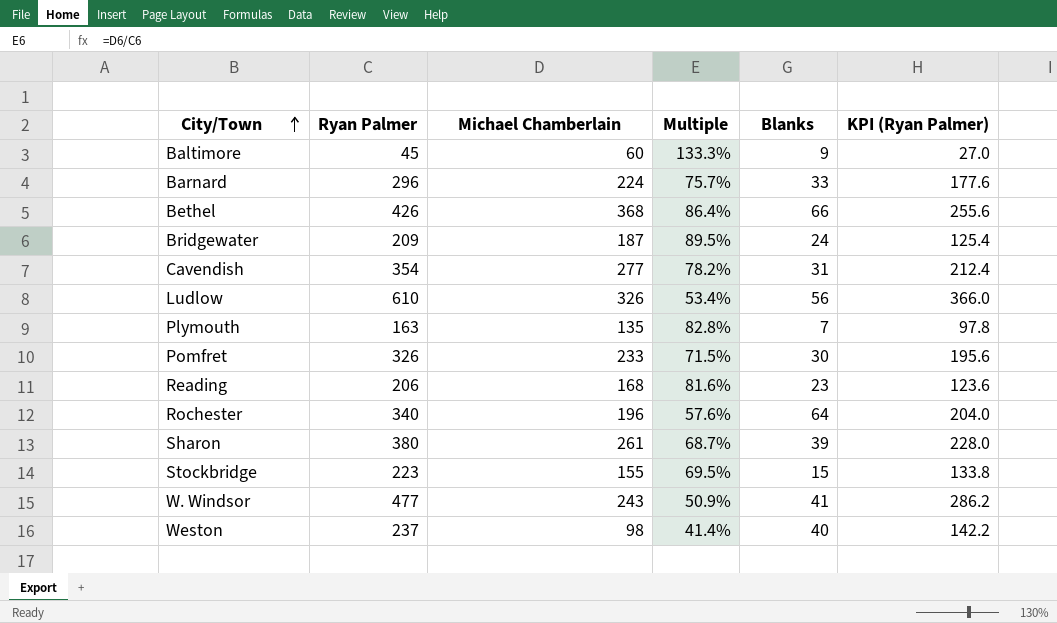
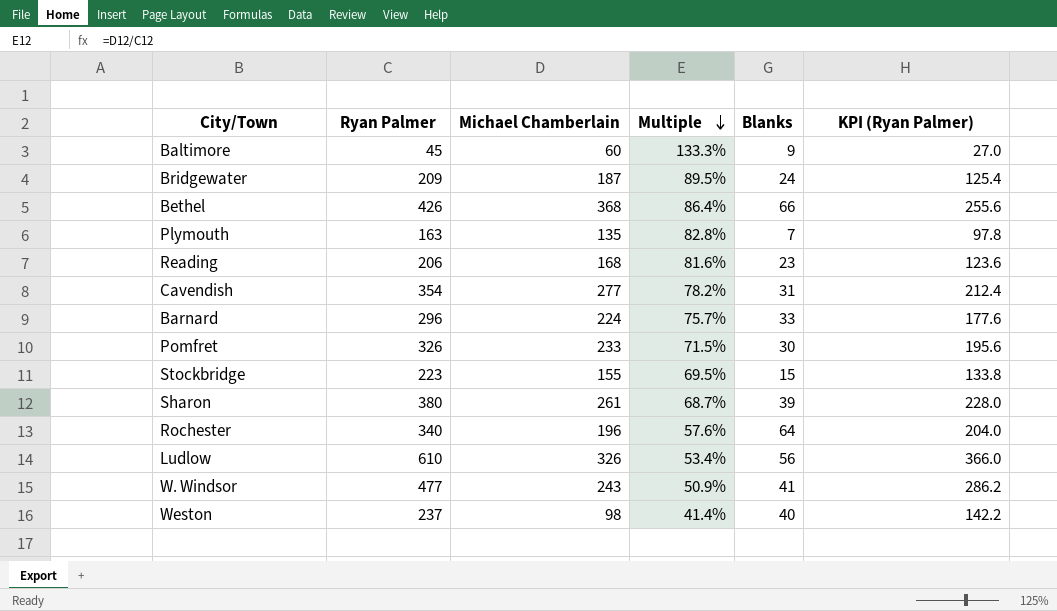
row order: City/Town ascending -> Multiple descending

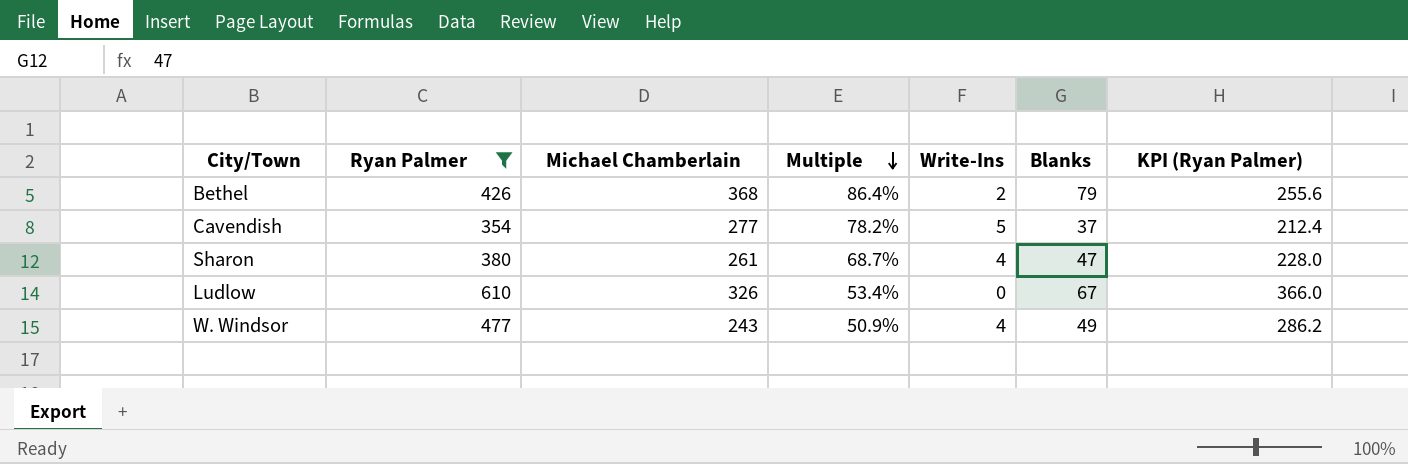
filter: none -> Ryan Palmer >= 354
column Write-Ins | position: none -> 5
Bethel | Blanks: 66 -> 79
Cavendish | Blanks: 31 -> 37
Sharon | Blanks: 39 -> 47
Ludlow | Blanks: 56 -> 67
W. Windsor | Blanks: 41 -> 49

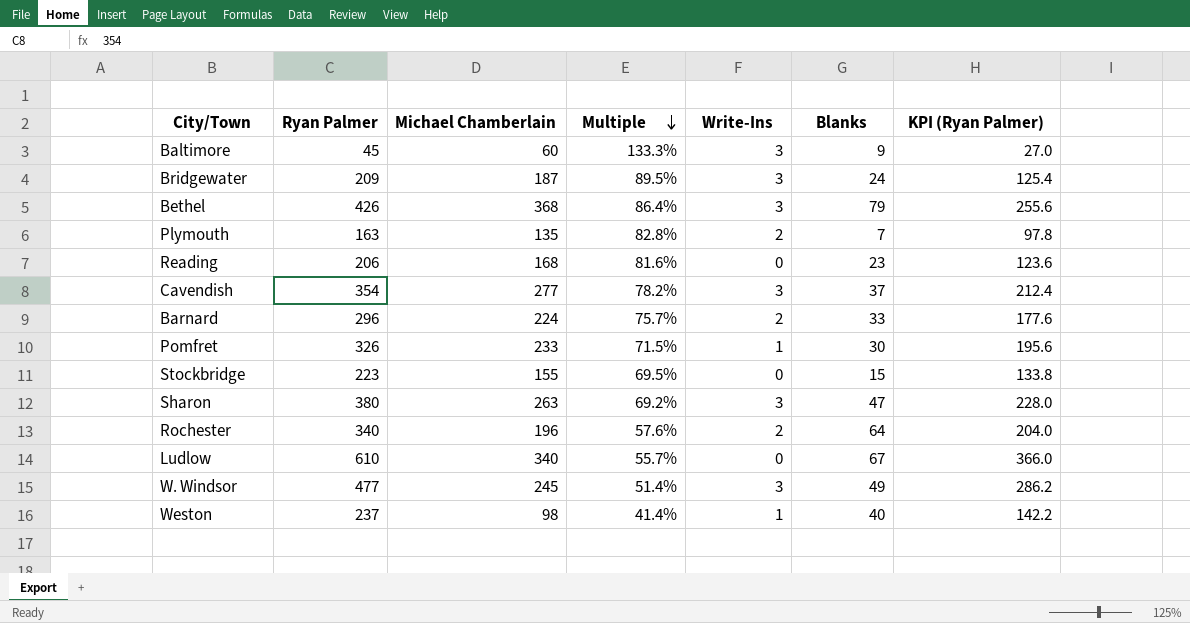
filter: Ryan Palmer >= 354 -> none
Bethel | Write-Ins: 2 -> 3
Cavendish | Write-Ins: 5 -> 3
Sharon | Michael Chamberlain: 261 -> 263
Sharon | Multiple: 68.7% -> 69.2%
Sharon | Write-Ins: 4 -> 3
Ludlow | Michael Chamberlain: 326 -> 340
Ludlow | Multiple: 53.4% -> 55.7%
W. Windsor | Michael Chamberlain: 243 -> 245
W. Windsor | Multiple: 50.9% -> 51.4%
W. Windsor | Write-Ins: 4 -> 3

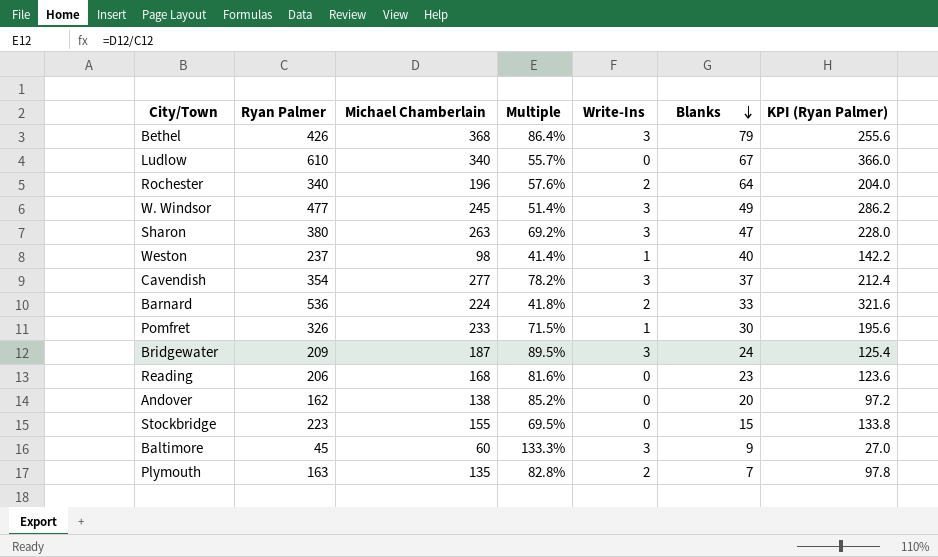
row order: Multiple descending -> Blanks descending
Barnard | Ryan Palmer: 296 -> 536
Barnard | Multiple: 75.7% -> 41.8%
Barnard | KPI (Ryan Palmer): 177.6 -> 321.6
row Andover: none -> 162 | 138 | 85.2% | 0 | 20 | 97.2

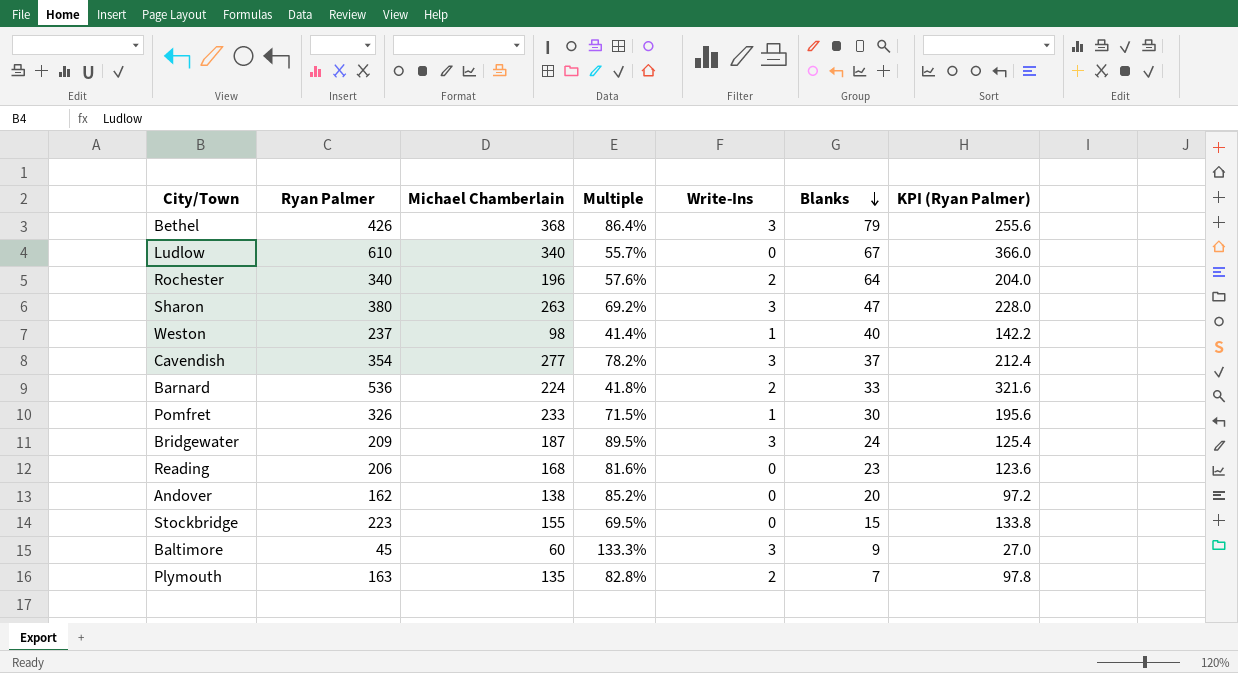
row W. Windsor: 477 | 245 | 51.4% | 3 | 49 | 286.2 -> none

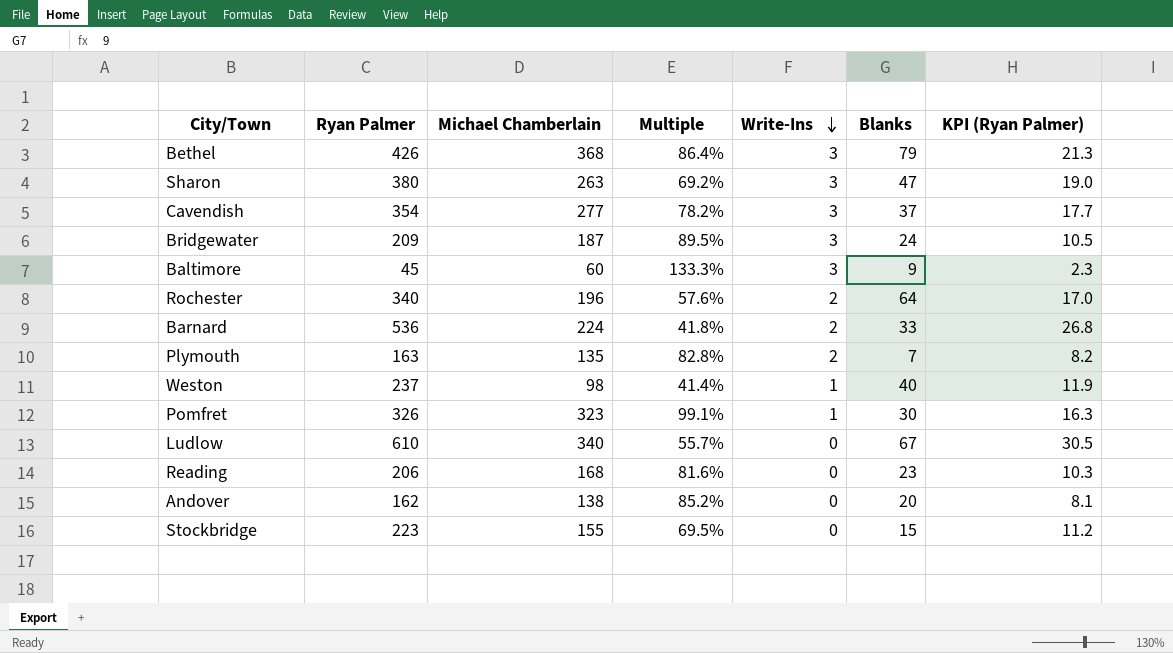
row order: Blanks descending -> Write-Ins descending
column KPI (Ryan Palmer) | formula: [Ryan Palmer] * 0.6 -> [Ryan Palmer] * 0.05
Pomfret | Michael Chamberlain: 233 -> 323
Pomfret | Multiple: 71.5% -> 99.1%

